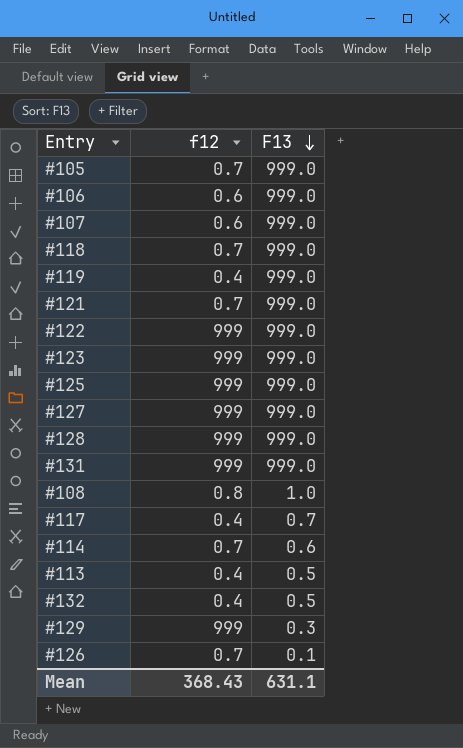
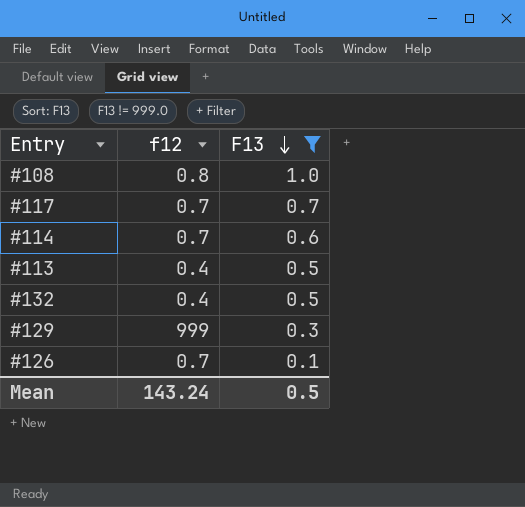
filter: none -> F13 != 999.0
#117 | f12: 0.4 -> 0.7
Mean | f12: 368.43 -> 143.24
Mean | F13: 631.1 -> 0.5

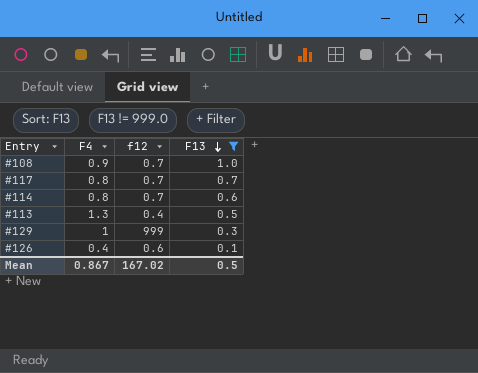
column F4 | position: none -> 2
row #132: 0.4 | 0.5 -> none
#108 | f12: 0.8 -> 0.7
#126 | f12: 0.7 -> 0.6
Mean | f12: 143.24 -> 167.02

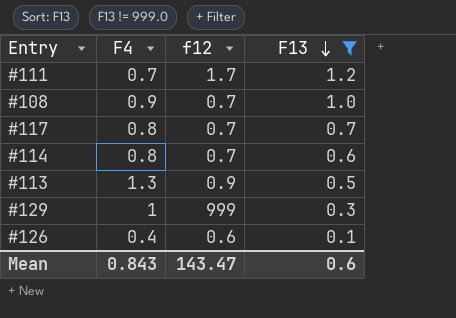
row #111: none -> 0.7 | 1.7 | 1.2
#113 | f12: 0.4 -> 0.9
Mean | F4: 0.867 -> 0.843
Mean | f12: 167.02 -> 143.47
Mean | F13: 0.5 -> 0.6

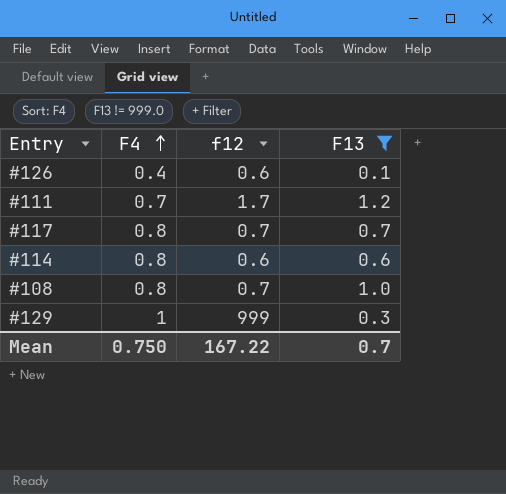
row order: F13 descending -> F4 ascending
row #113: 1.3 | 0.9 | 0.5 -> none
#114 | f12: 0.7 -> 0.6
#108 | F4: 0.9 -> 0.8
Mean | F4: 0.843 -> 0.750
Mean | f12: 143.47 -> 167.22
Mean | F13: 0.6 -> 0.7

